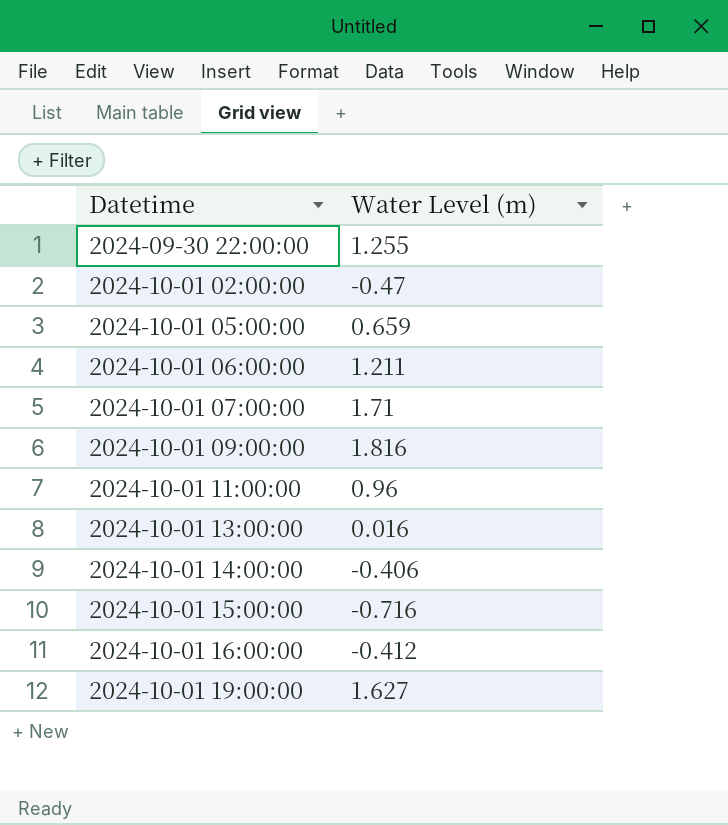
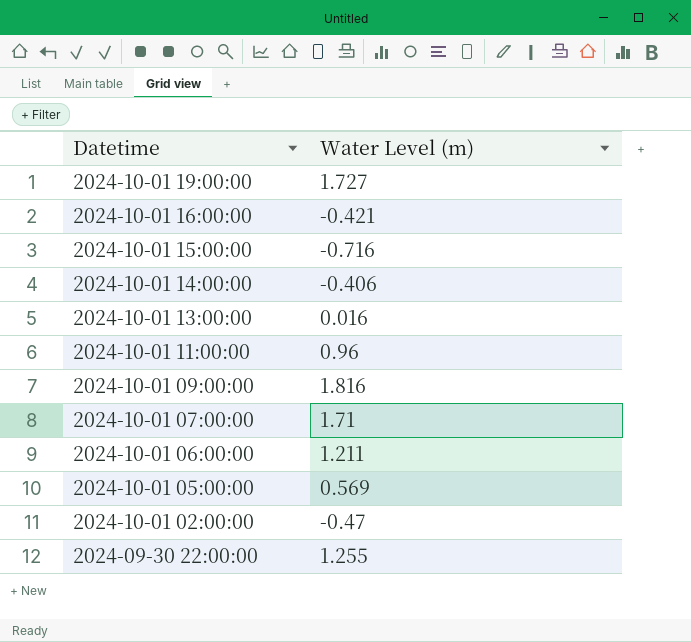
row order: Datetime ascending -> Datetime descending
2024-10-01 19:00:00 | Water Level (m): 1.627 -> 1.727
2024-10-01 16:00:00 | Water Level (m): -0.412 -> -0.421
2024-10-01 05:00:00 | Water Level (m): 0.659 -> 0.569

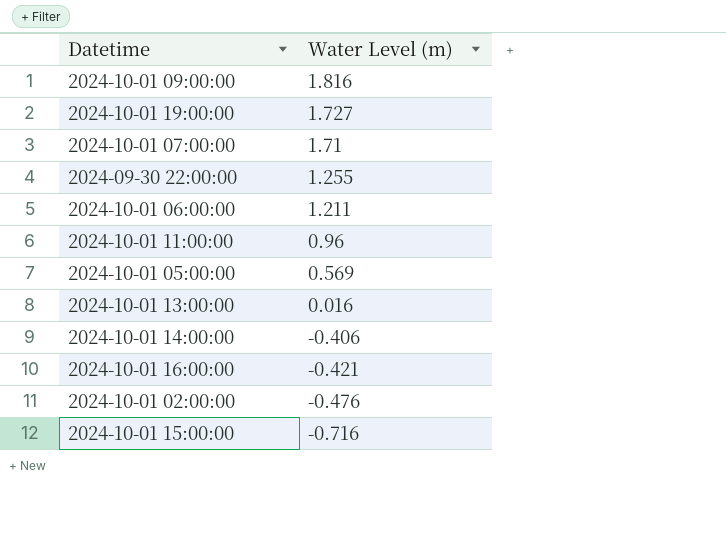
row order: Datetime descending -> Water Level (m) descending
2024-10-01 02:00:00 | Water Level (m): -0.47 -> -0.476

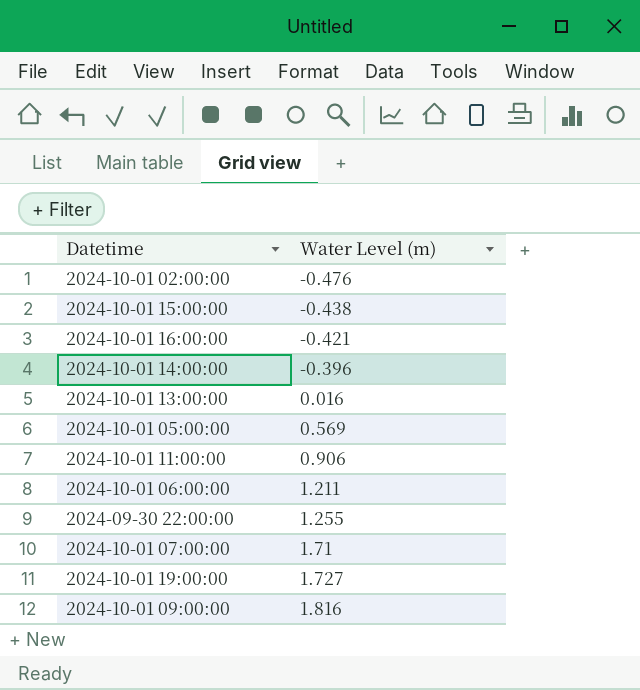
row order: Water Level (m) descending -> Water Level (m) ascending
2024-10-01 15:00:00 | Water Level (m): -0.716 -> -0.438
2024-10-01 14:00:00 | Water Level (m): -0.406 -> -0.396
2024-10-01 11:00:00 | Water Level (m): 0.96 -> 0.906

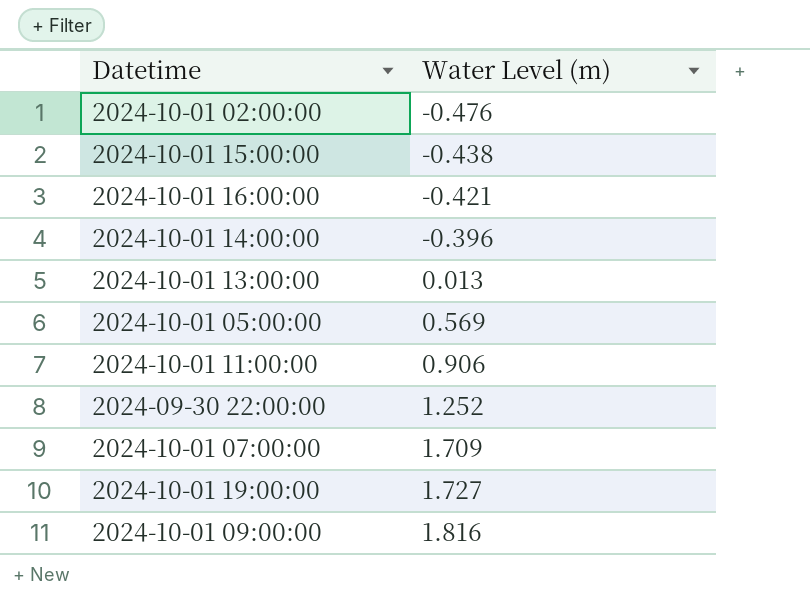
row 2024-10-01 06:00:00: 1.211 -> none
2024-10-01 13:00:00 | Water Level (m): 0.016 -> 0.013
2024-09-30 22:00:00 | Water Level (m): 1.255 -> 1.252
2024-10-01 07:00:00 | Water Level (m): 1.71 -> 1.709

